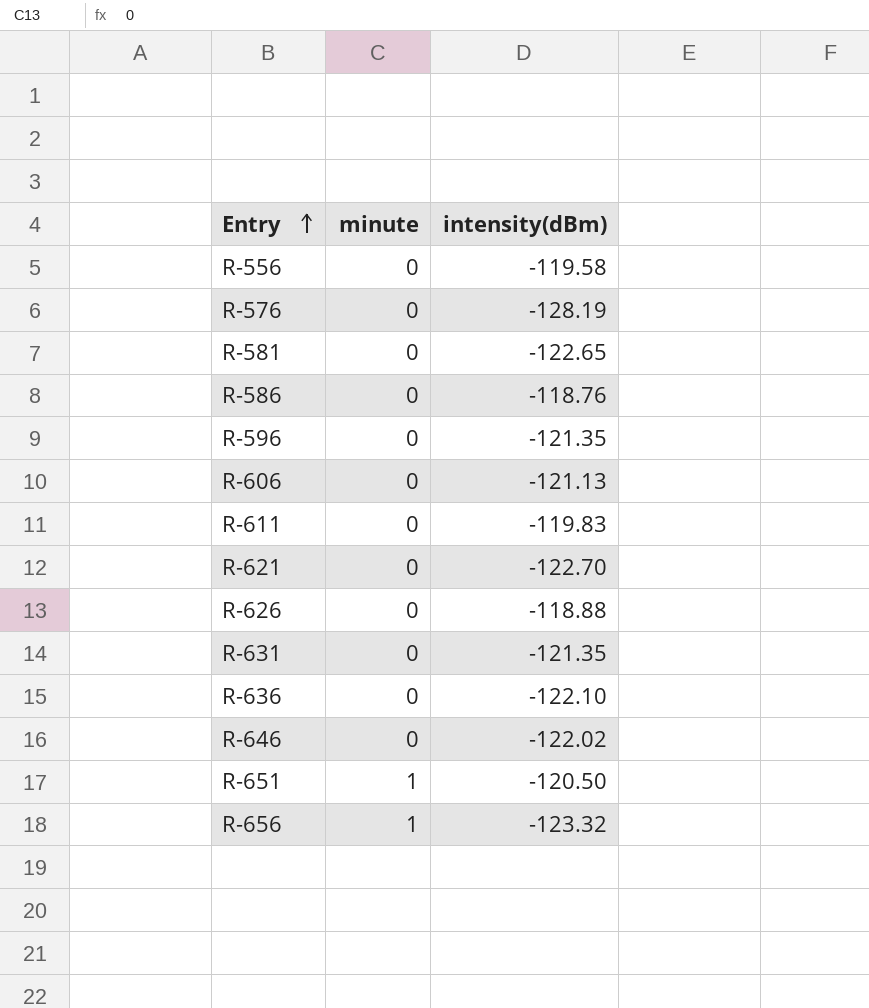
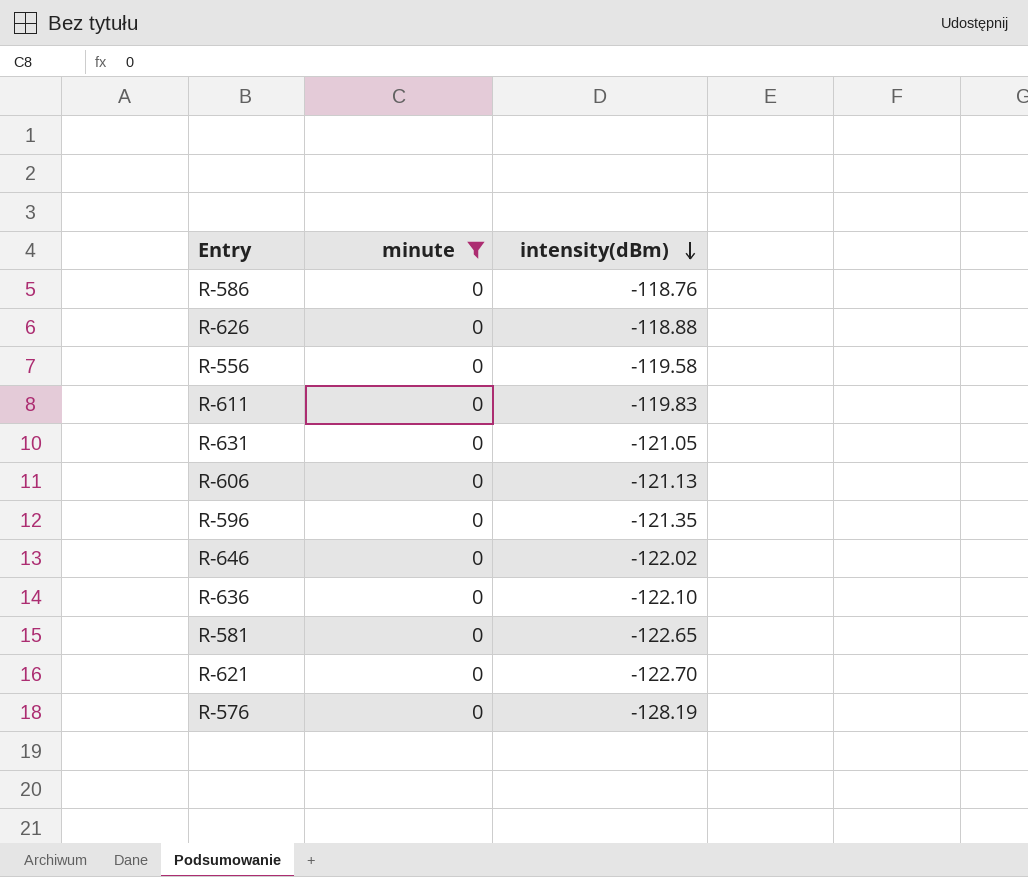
filter: none -> minute = 0
row order: Entry ascending -> intensity(dBm) descending
R-631 | intensity(dBm): -121.35 -> -121.05

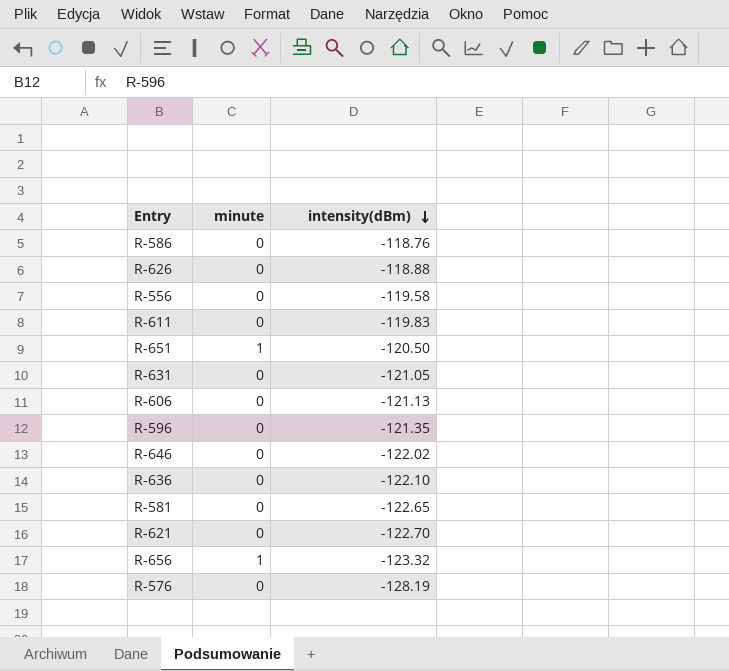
filter: minute = 0 -> none

